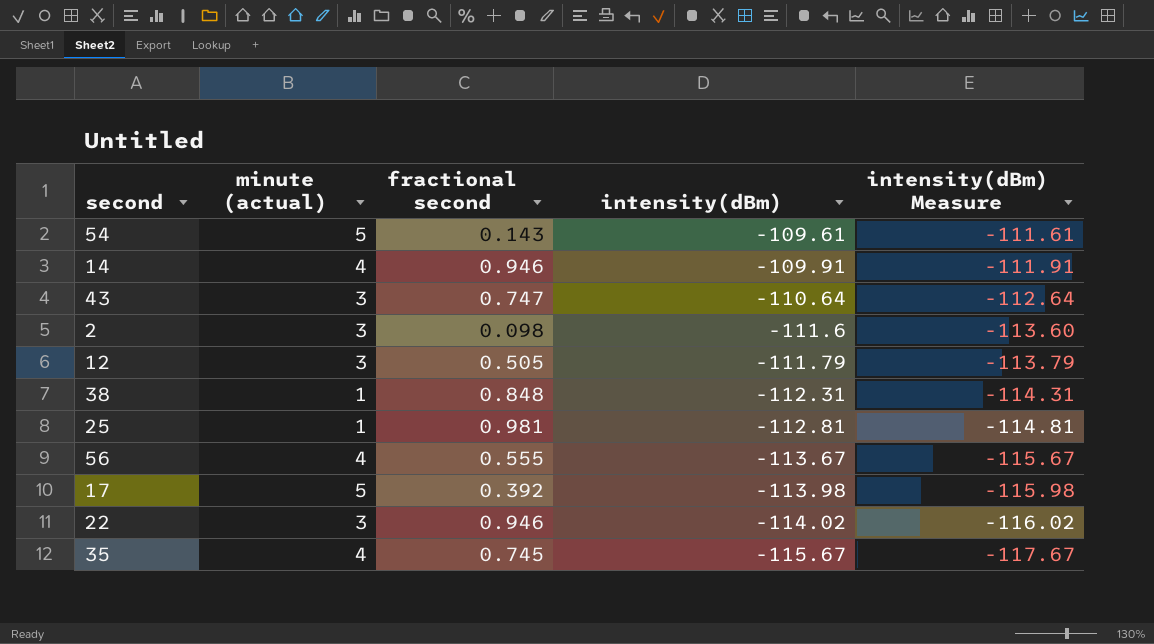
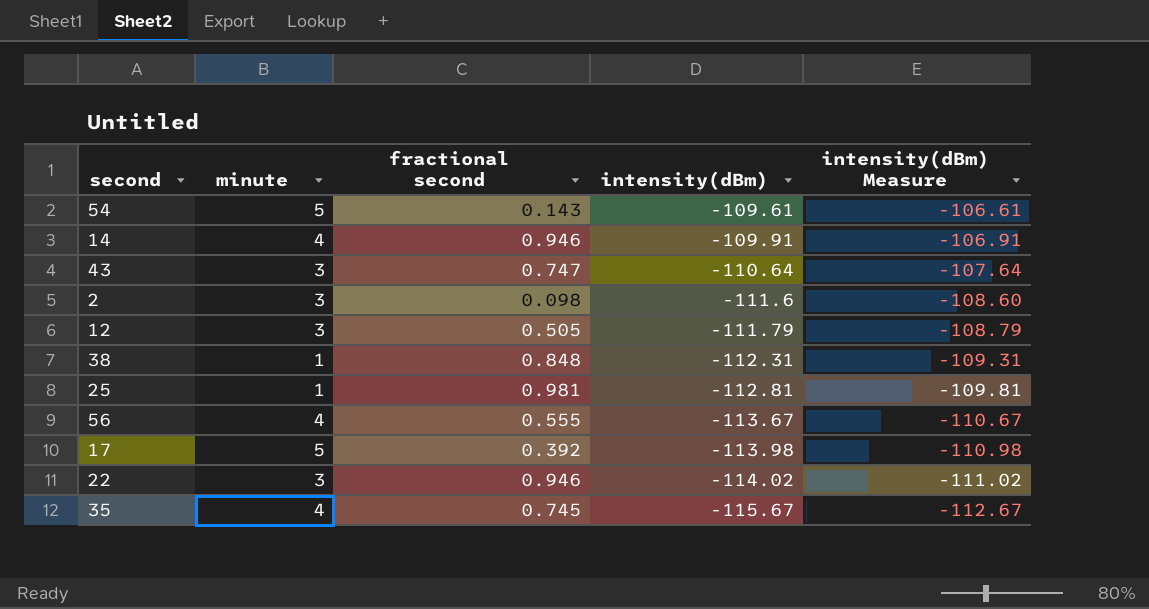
column name: minute (actual) -> minute
column intensity(dBm) Measure | formula: [intensity(dBm)] - 2 -> [intensity(dBm)] + 3

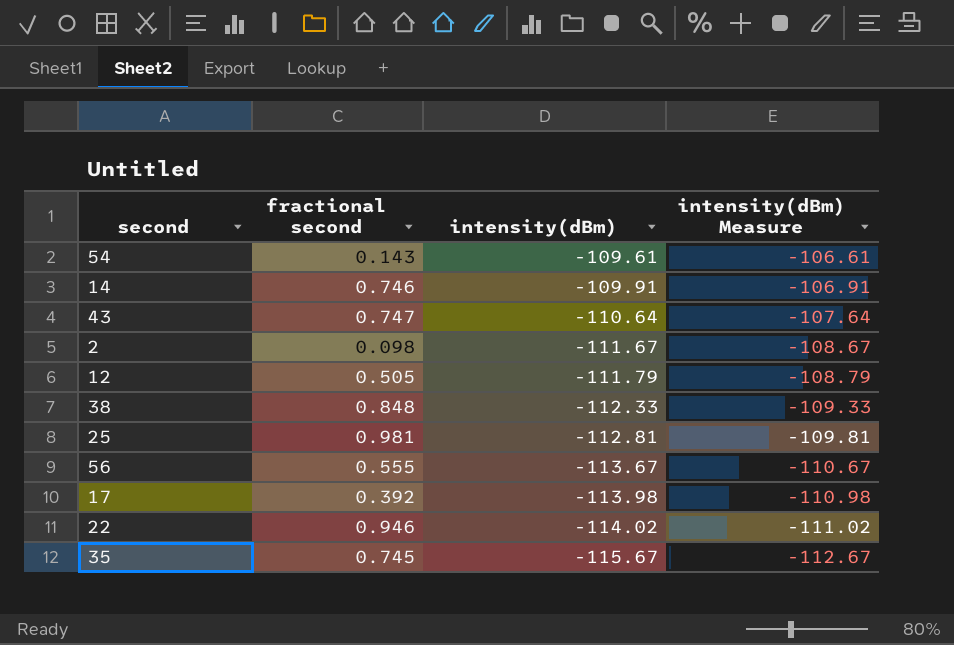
column minute | position: 2 -> none
14 | fractional second: 0.946 -> 0.746
2 | intensity(dBm): -111.6 -> -111.67
2 | intensity(dBm) Measure: -108.60 -> -108.67
38 | intensity(dBm): -112.31 -> -112.33
38 | intensity(dBm) Measure: -109.31 -> -109.33

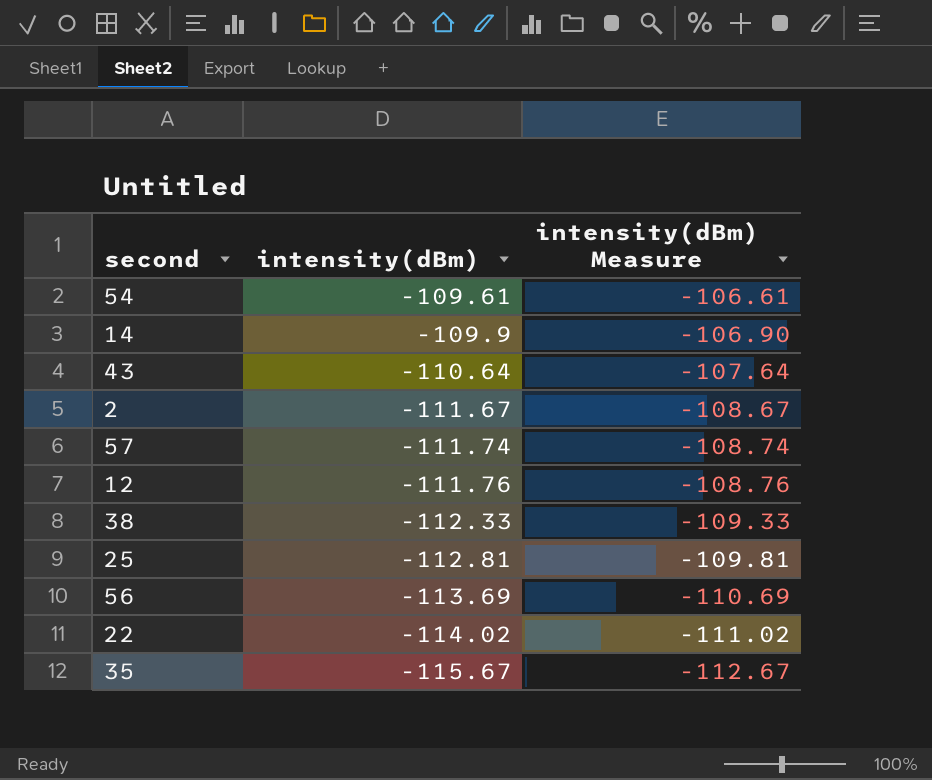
column fractional second | position: 2 -> none
row 17: 0.392 | -113.98 | -110.98 -> none
14 | intensity(dBm): -109.91 -> -109.9
14 | intensity(dBm) Measure: -106.91 -> -106.90
row 57: none -> -111.74 | -108.74
12 | intensity(dBm): -111.79 -> -111.76
12 | intensity(dBm) Measure: -108.79 -> -108.76
56 | intensity(dBm): -113.67 -> -113.69
56 | intensity(dBm) Measure: -110.67 -> -110.69

